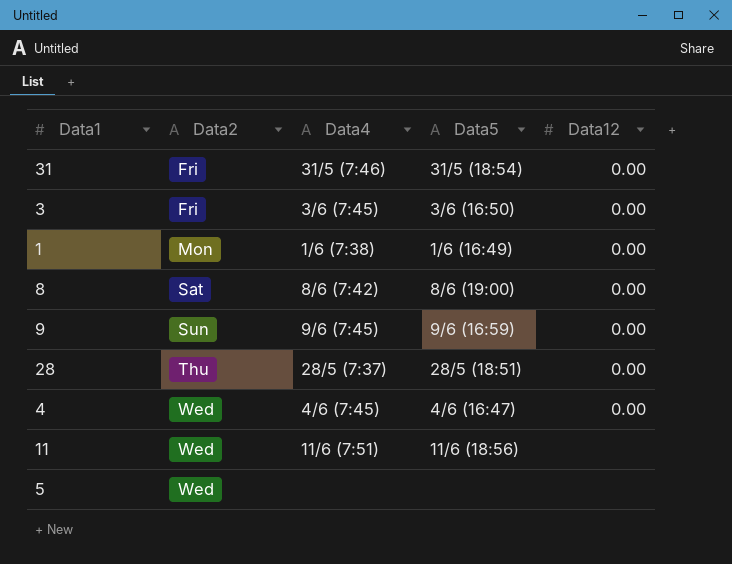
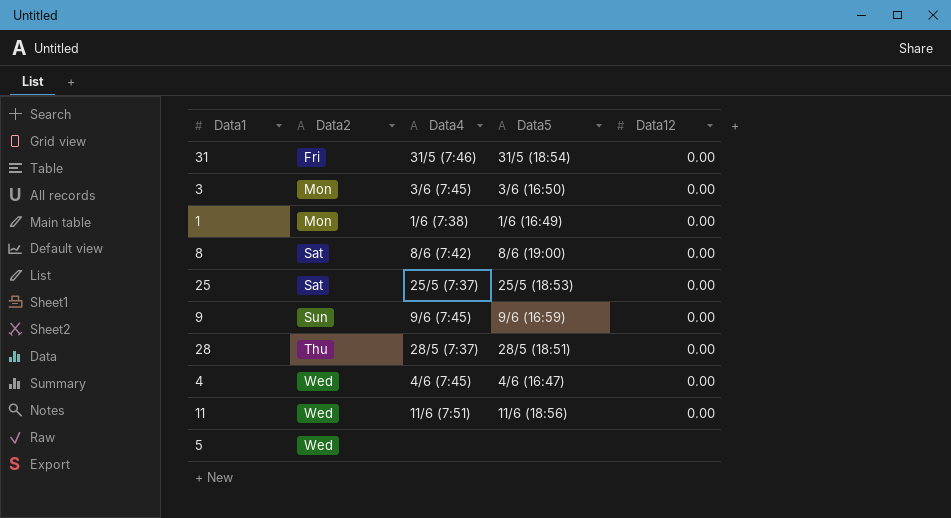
3 | Data2: Fri -> Mon
row 25: none -> Sat | 25/5 (7:37) | 25/5 (18:53) | 0.00
11 | Data12: none -> 0.00

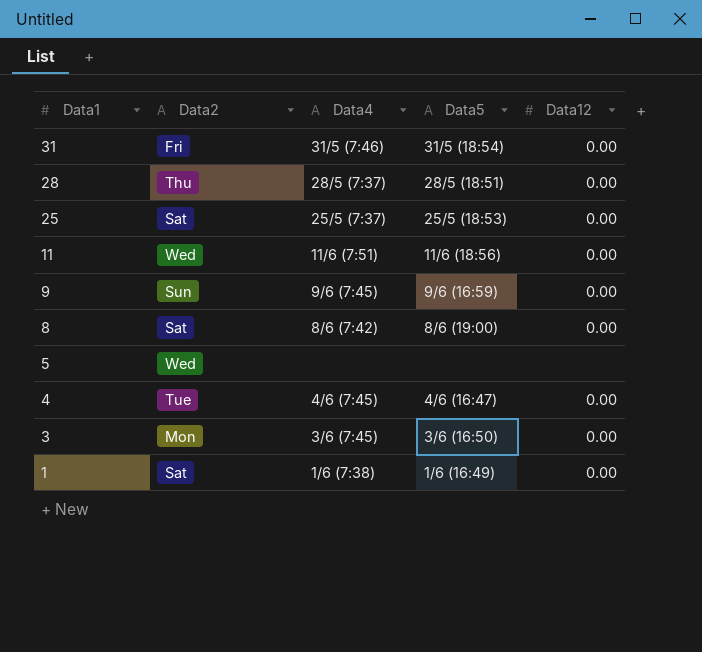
row order: Data2 ascending -> Data1 descending
4 | Data2: Wed -> Tue
1 | Data2: Mon -> Sat

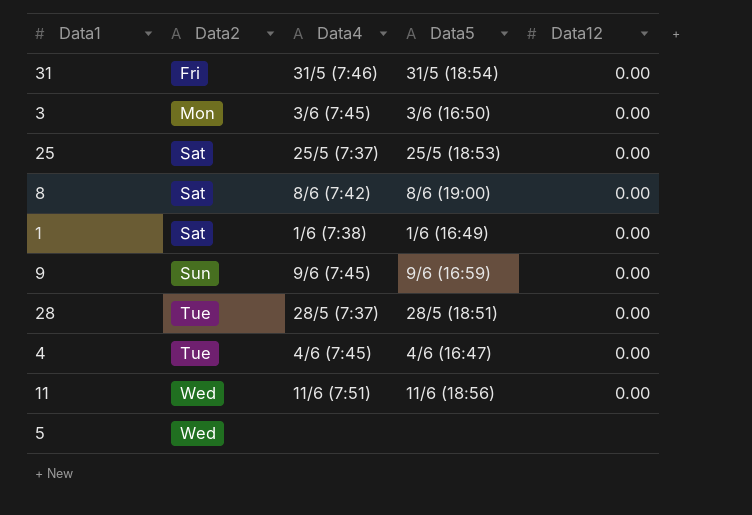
row order: Data1 descending -> Data2 ascending
28 | Data2: Thu -> Tue

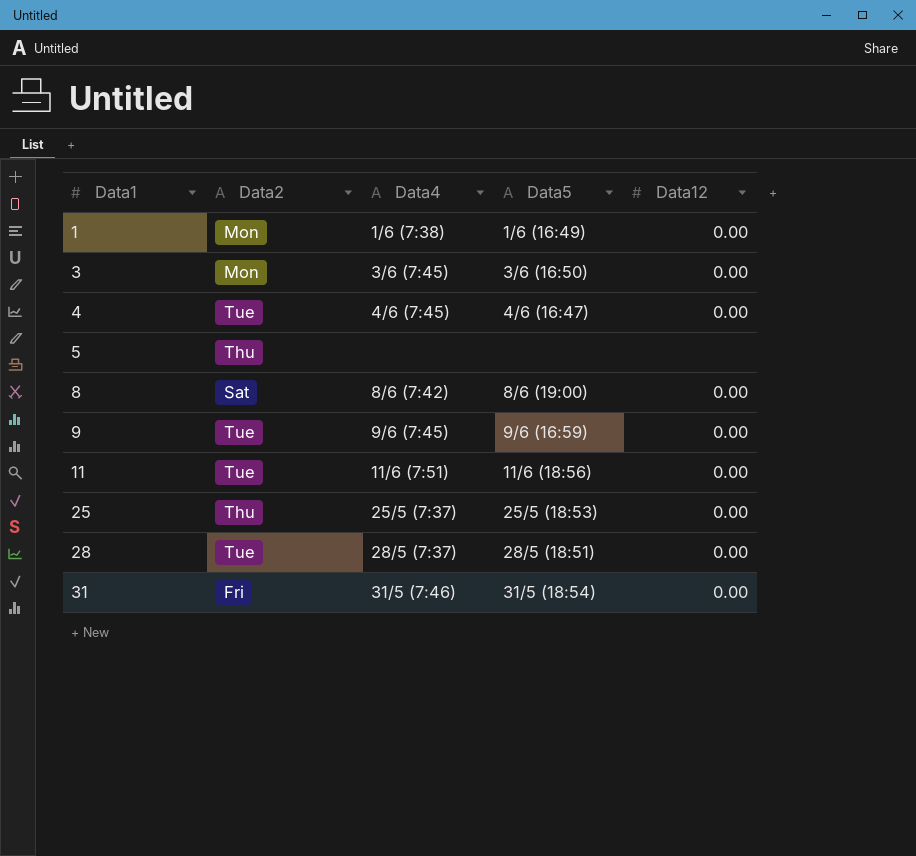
row order: Data2 ascending -> Data1 ascending
1 | Data2: Sat -> Mon
5 | Data2: Wed -> Thu
9 | Data2: Sun -> Tue
11 | Data2: Wed -> Tue
25 | Data2: Sat -> Thu

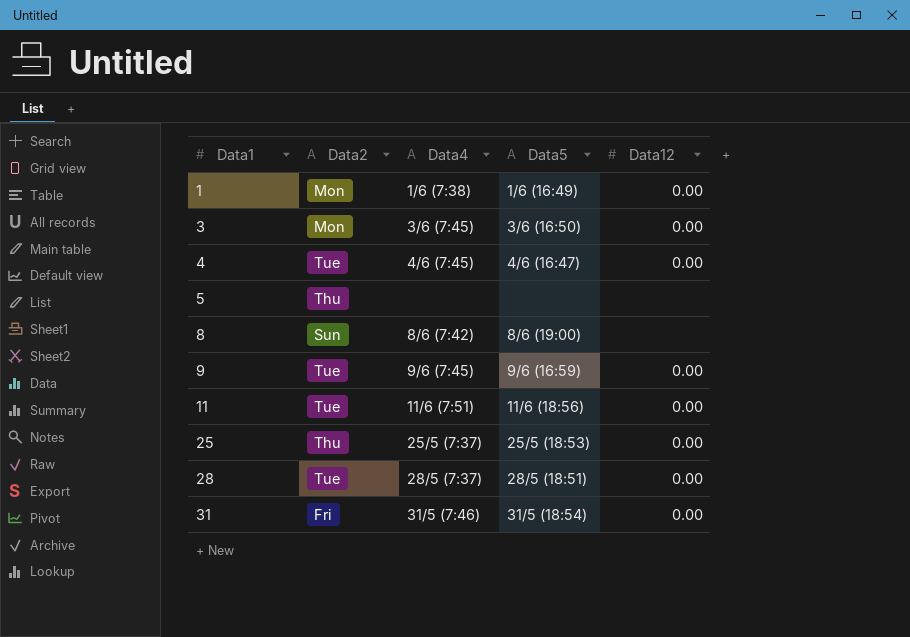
8 | Data2: Sat -> Sun
8 | Data12: 0.00 -> none

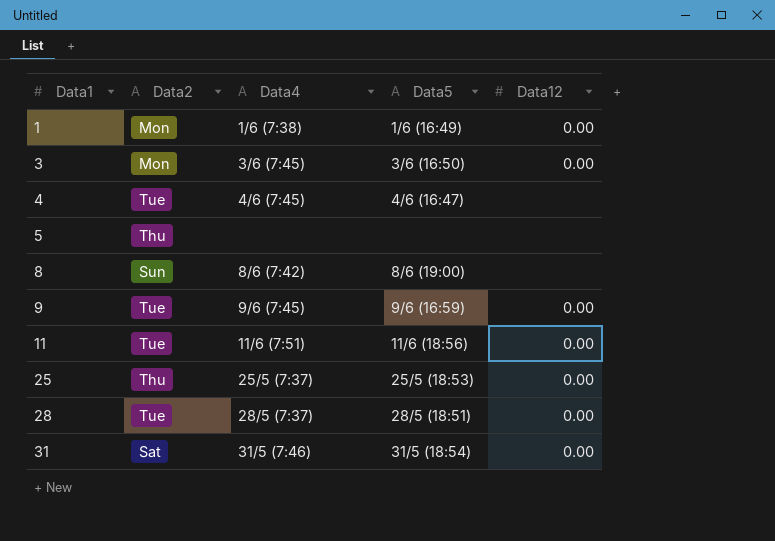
4 | Data12: 0.00 -> none
31 | Data2: Fri -> Sat

